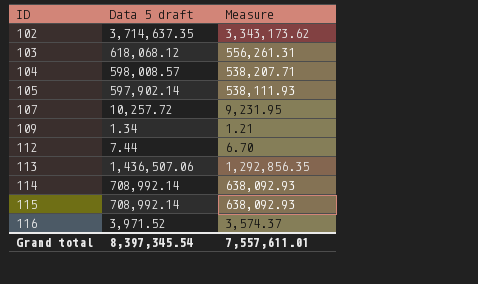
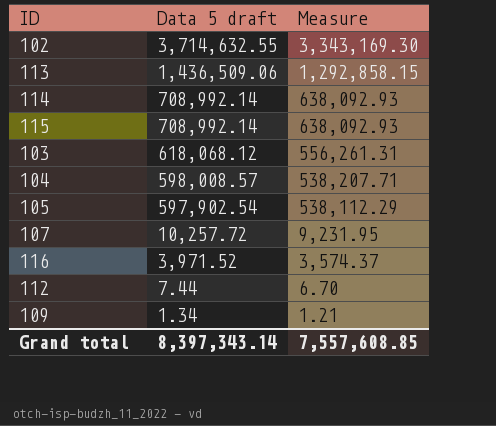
row order: ID ascending -> Data 5 draft descending
102 | Data 5 draft: 3,714,637.35 -> 3,714,632.55
102 | Measure: 3,343,173.62 -> 3,343,169.30
113 | Data 5 draft: 1,436,507.06 -> 1,436,509.06
113 | Measure: 1,292,856.35 -> 1,292,858.15
105 | Data 5 draft: 597,902.14 -> 597,902.54
105 | Measure: 538,111.93 -> 538,112.29
Grand total | Data 5 draft: 8,397,345.54 -> 8,397,343.14
Grand total | Measure: 7,557,611.01 -> 7,557,608.85

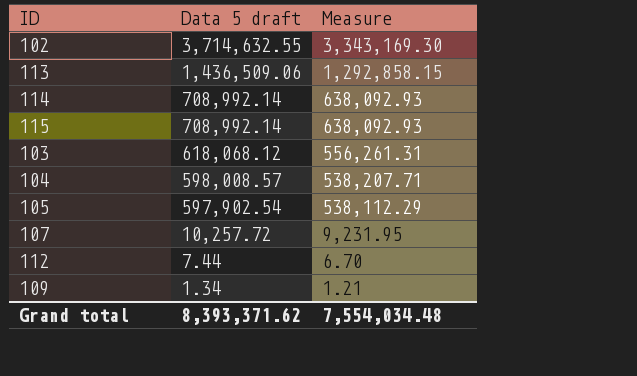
row 116: 3,971.52 | 3,574.37 -> none
Grand total | Data 5 draft: 8,397,343.14 -> 8,393,371.62
Grand total | Measure: 7,557,608.85 -> 7,554,034.48

